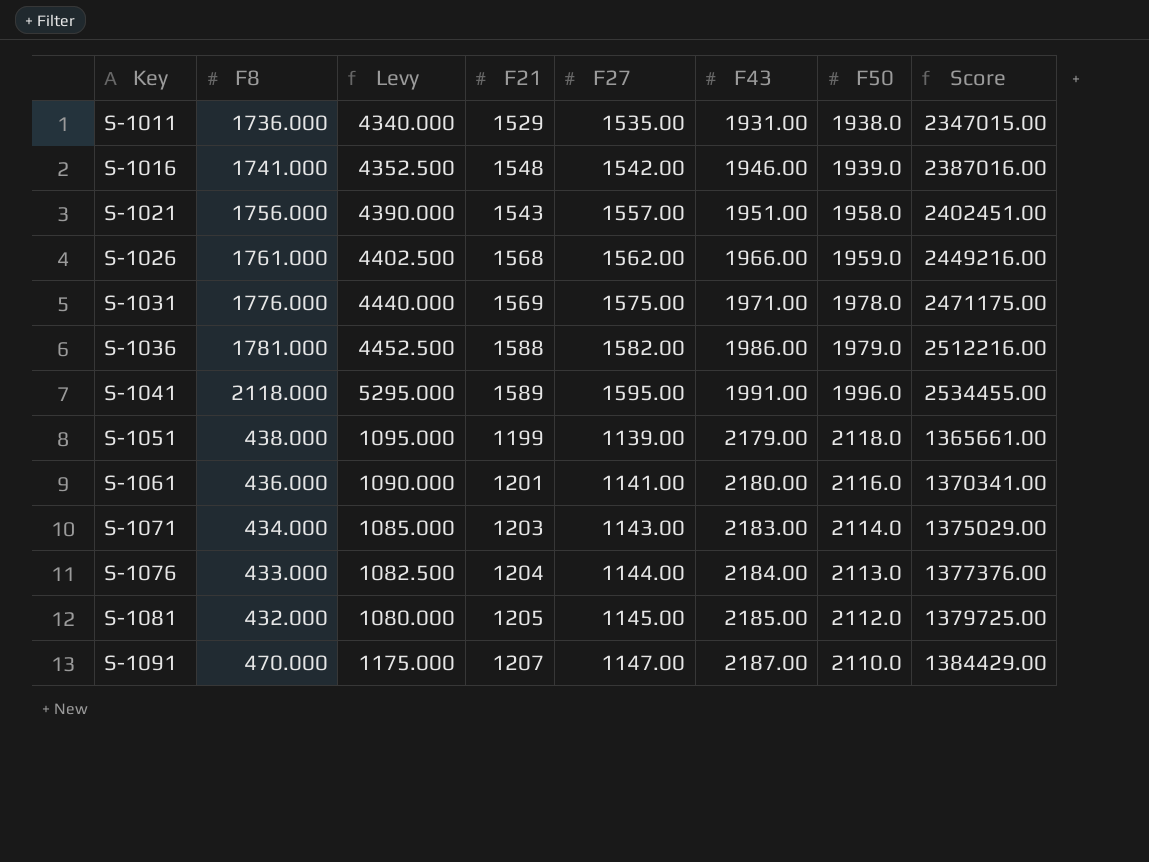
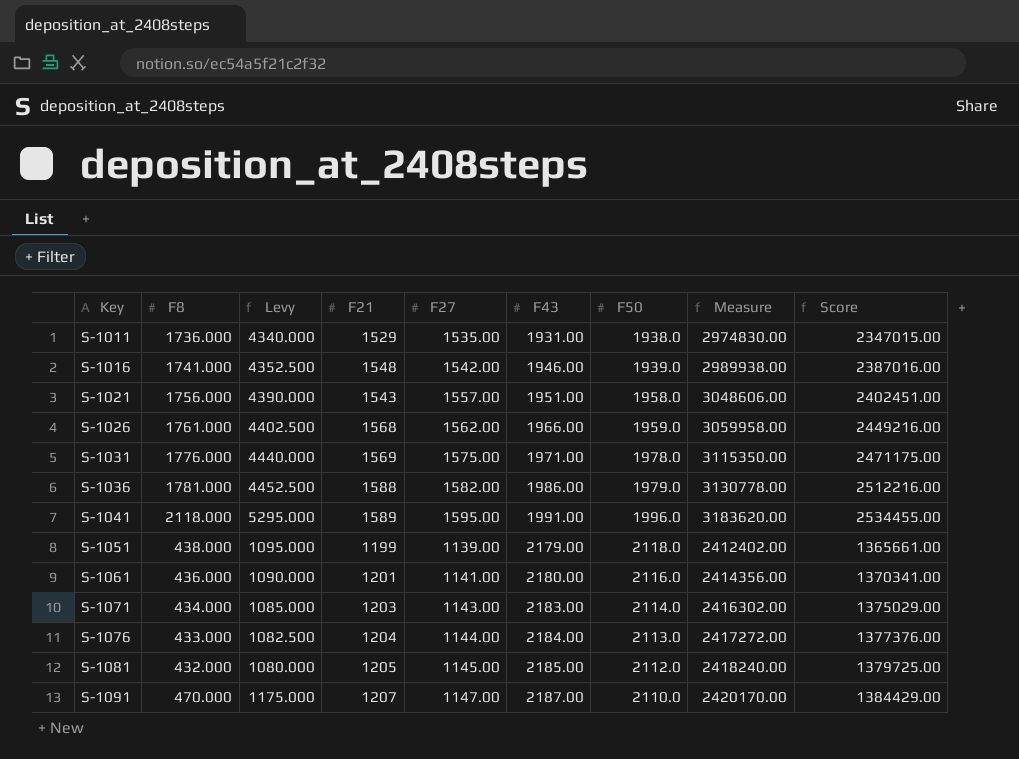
column Measure | formula: none -> [F27] * [F50]

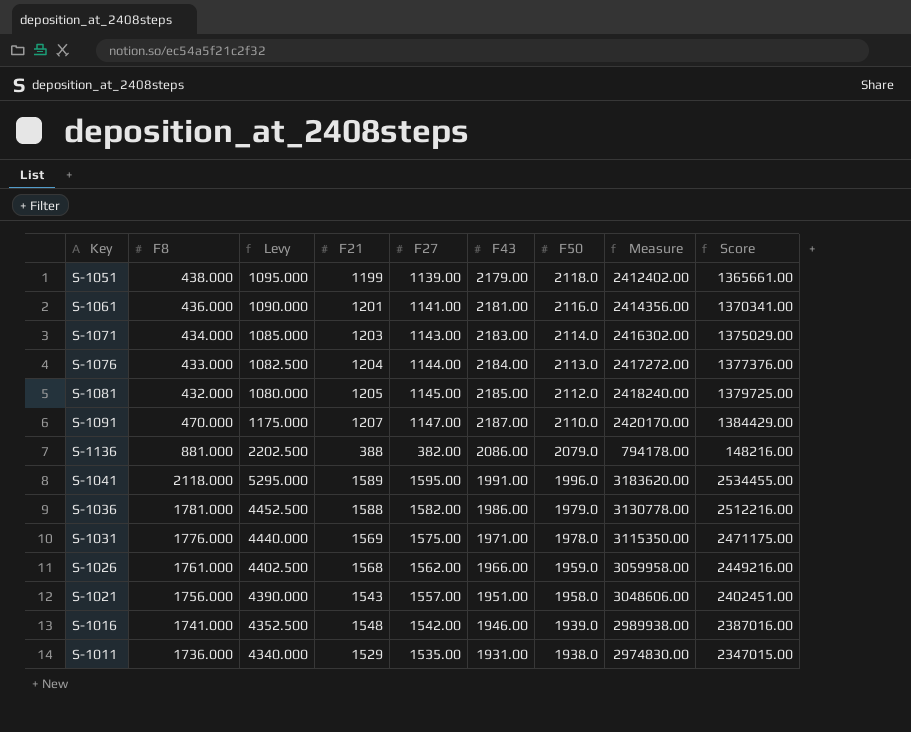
row order: Key ascending -> F50 descending
S-1061 | F43: 2180.00 -> 2181.00
row S-1136: none -> 881.000 | 2202.500 | 388 | 382.00 | 2086.00 | 2079.0 | 794178.00 | 148216.00

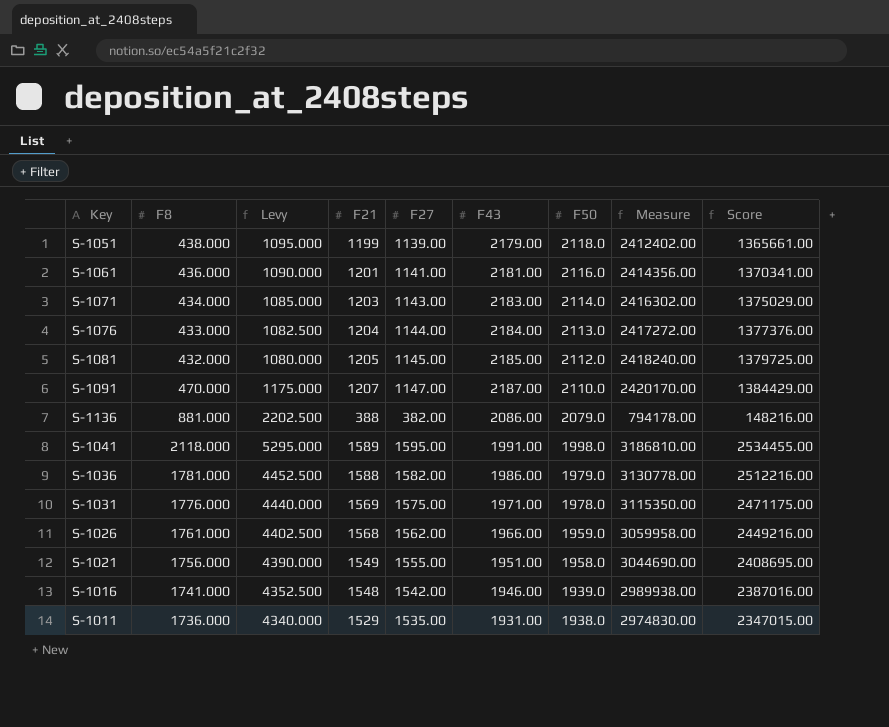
S-1041 | F50: 1996.0 -> 1998.0
S-1041 | Measure: 3183620.00 -> 3186810.00
S-1021 | F21: 1543 -> 1549
S-1021 | F27: 1557.00 -> 1555.00
S-1021 | Measure: 3048606.00 -> 3044690.00
S-1021 | Score: 2402451.00 -> 2408695.00

